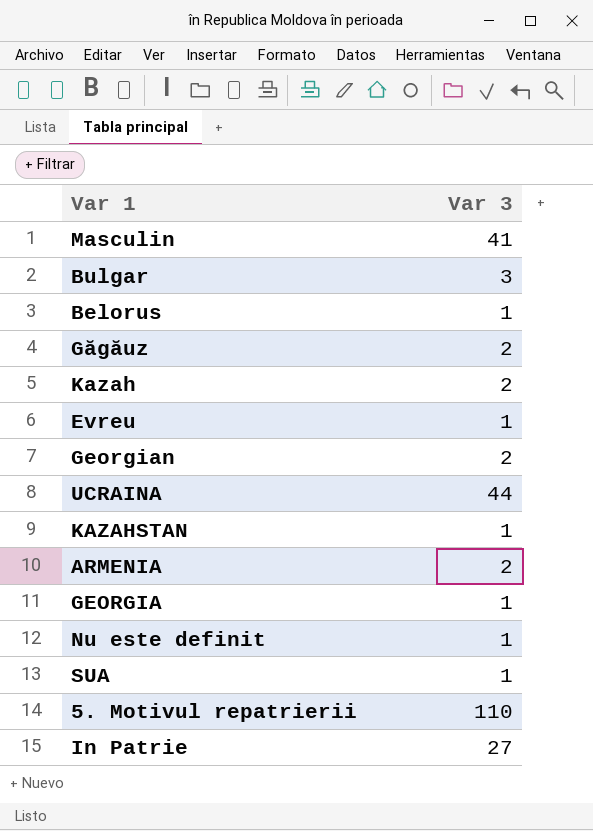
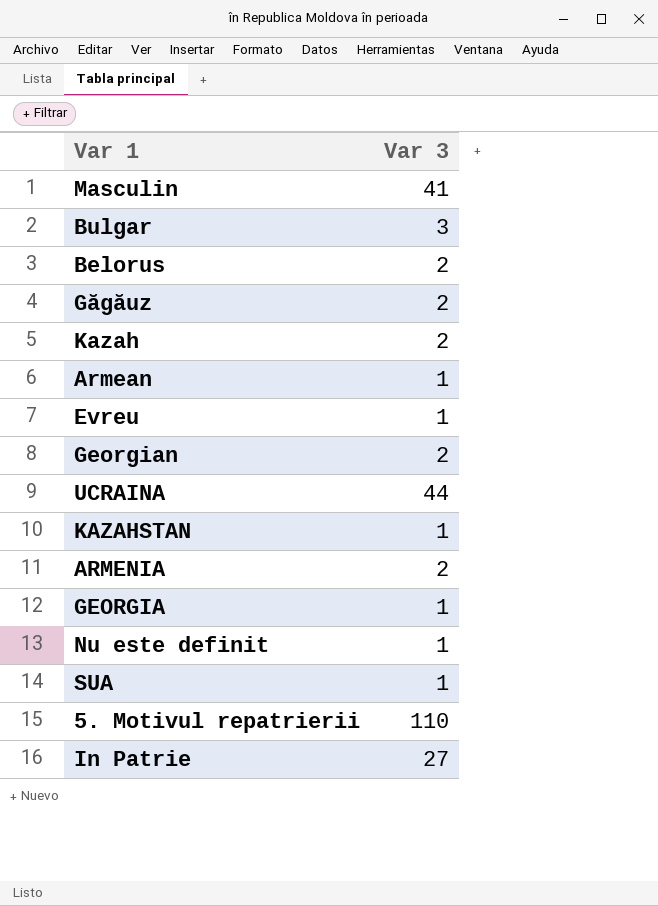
Belorus | Var 3: 1 -> 2
row Armean: none -> 1

